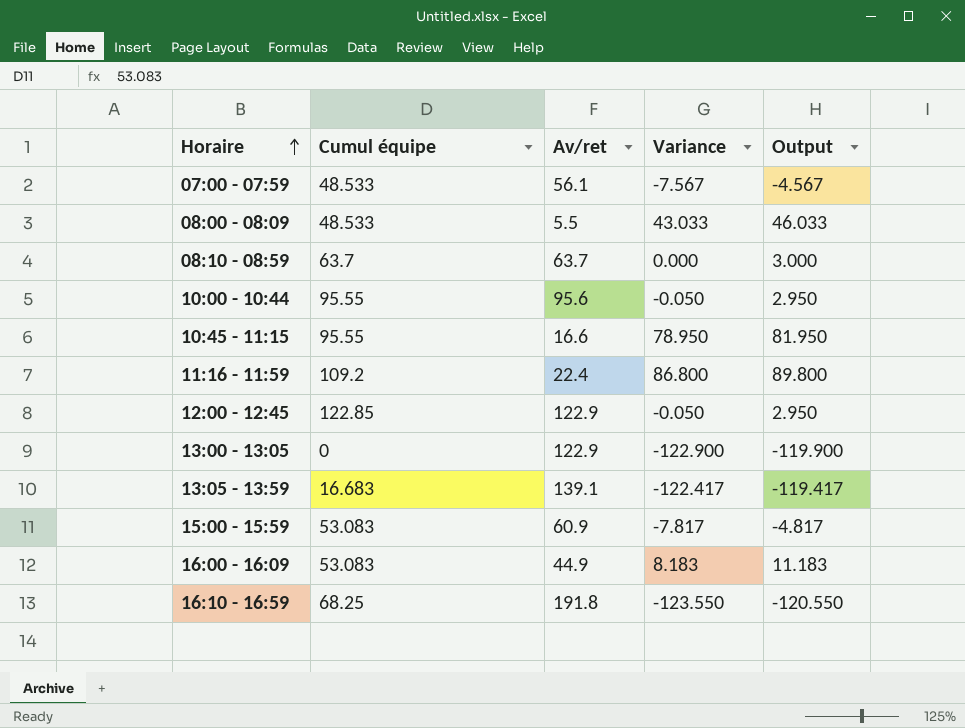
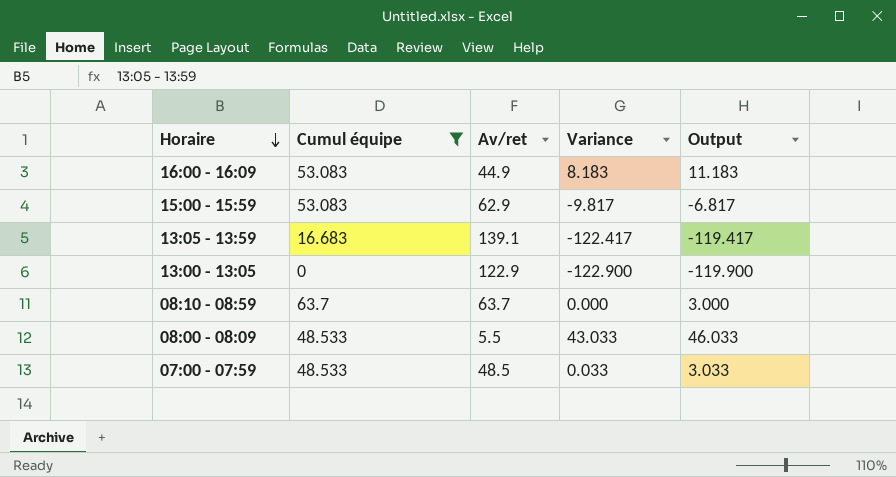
filter: none -> Cumul équipe <= 63.7
row order: Horaire ascending -> Horaire descending
15:00 - 15:59 | Av/ret: 60.9 -> 62.9
15:00 - 15:59 | Variance: -7.817 -> -9.817
15:00 - 15:59 | Output: -4.817 -> -6.817
07:00 - 07:59 | Av/ret: 56.1 -> 48.5
07:00 - 07:59 | Variance: -7.567 -> 0.033
07:00 - 07:59 | Output: -4.567 -> 3.033

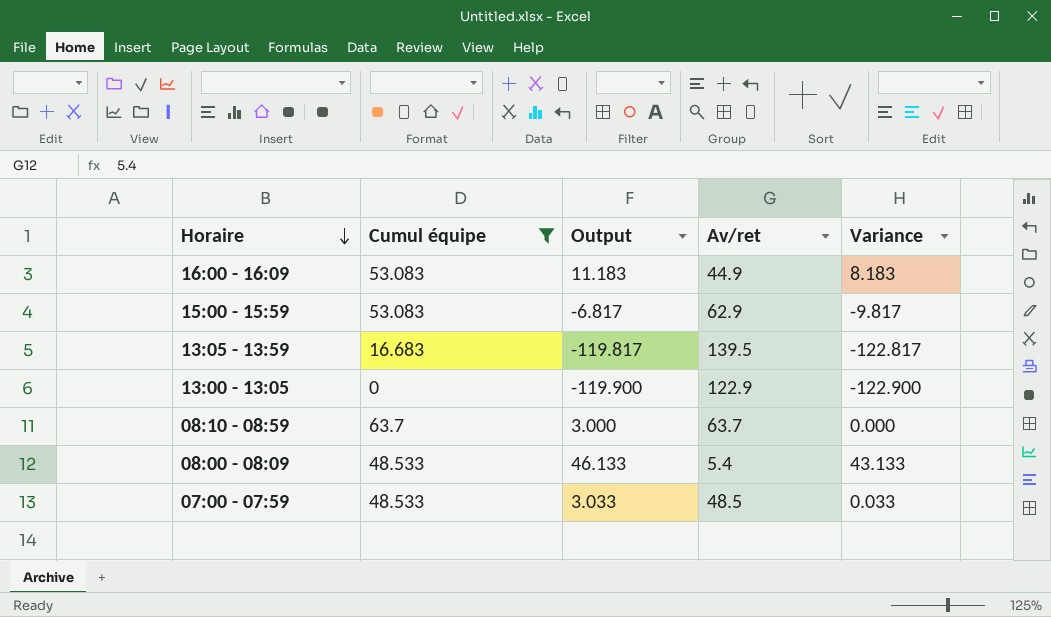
column Output | position: 5 -> 3
13:05 - 13:59 | Output: -119.417 -> -119.817
13:05 - 13:59 | Av/ret: 139.1 -> 139.5
13:05 - 13:59 | Variance: -122.417 -> -122.817
08:00 - 08:09 | Output: 46.033 -> 46.133
08:00 - 08:09 | Av/ret: 5.5 -> 5.4
08:00 - 08:09 | Variance: 43.033 -> 43.133

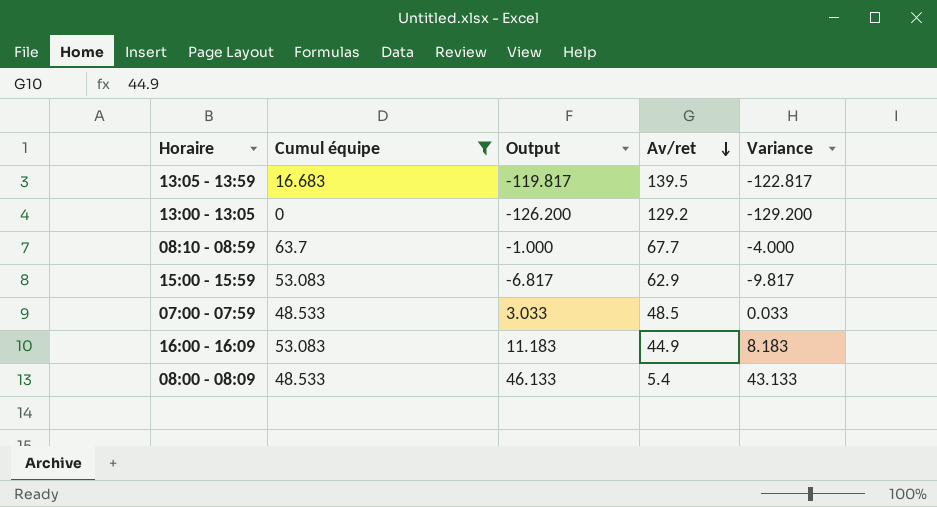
row order: Horaire descending -> Av/ret descending
13:00 - 13:05 | Output: -119.900 -> -126.200
13:00 - 13:05 | Av/ret: 122.9 -> 129.2
13:00 - 13:05 | Variance: -122.900 -> -129.200
08:10 - 08:59 | Output: 3.000 -> -1.000
08:10 - 08:59 | Av/ret: 63.7 -> 67.7
08:10 - 08:59 | Variance: 0.000 -> -4.000

